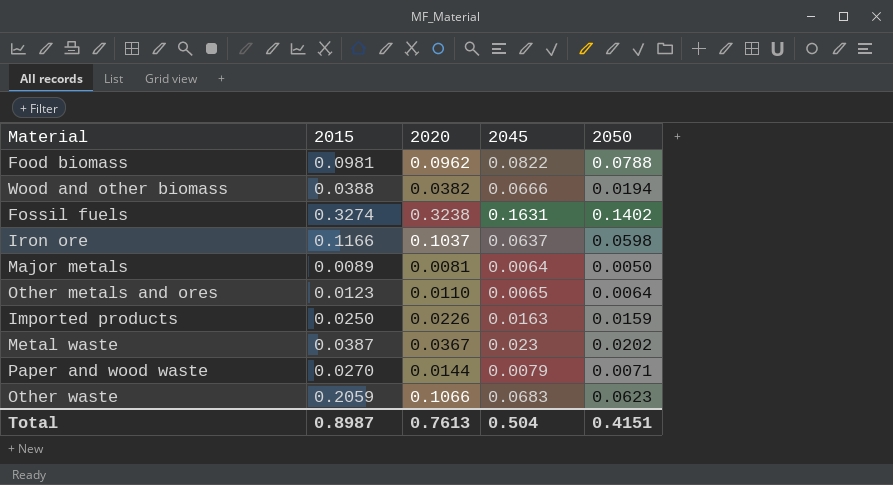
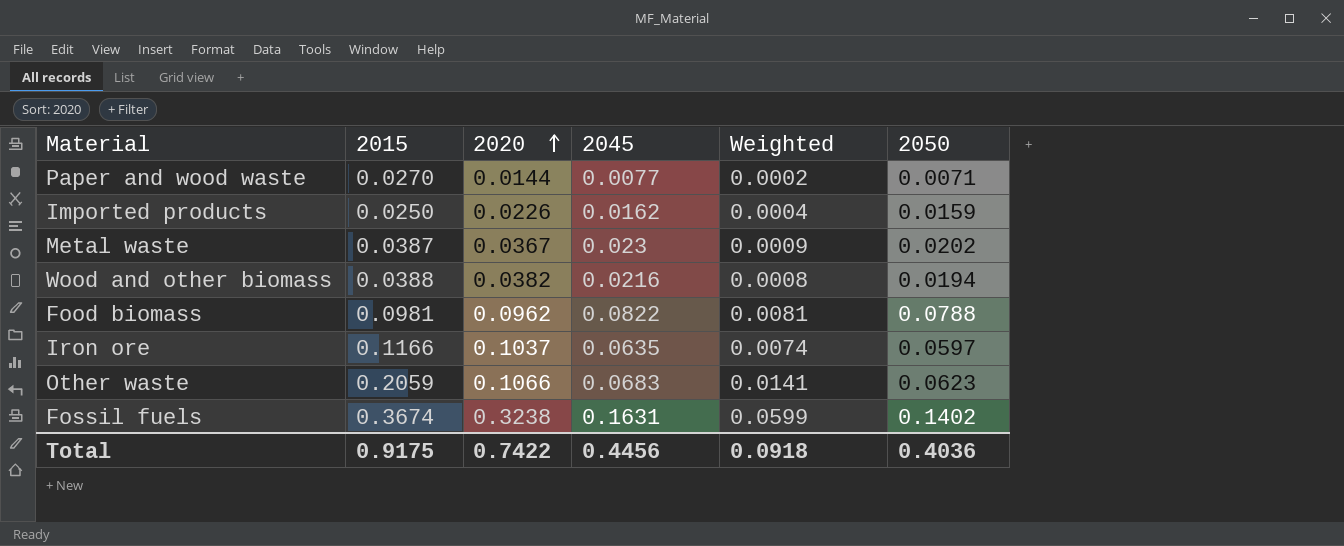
row order: none -> 2020 ascending
column Weighted | formula: none -> [2015] * [2045]
row Major metals: 0.0089 | 0.0081 | 0.0064 | 0.0050 -> none
row Other metals and ores: 0.0123 | 0.0110 | 0.0065 | 0.0064 -> none
Paper and wood waste | 2045: 0.0079 -> 0.0077
Imported products | 2045: 0.0163 -> 0.0162
Wood and other biomass | 2045: 0.0666 -> 0.0216
Iron ore | 2045: 0.0637 -> 0.0635
Iron ore | 2050: 0.0598 -> 0.0597
Fossil fuels | 2015: 0.3274 -> 0.3674
Total | 2015: 0.8987 -> 0.9175
Total | 2020: 0.7613 -> 0.7422
Total | 2045: 0.504 -> 0.4456
Total | 2050: 0.4151 -> 0.4036

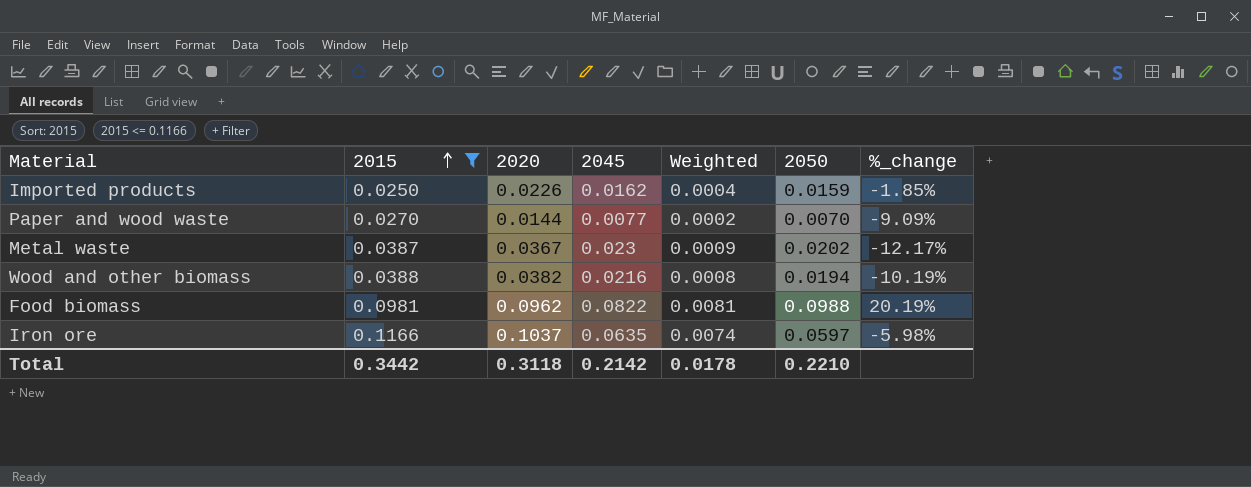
filter: none -> 2015 <= 0.1166
row order: 2020 ascending -> 2015 ascending
column %_change | formula: none -> ([2050] - [2045]) / [2045]
Paper and wood waste | 2050: 0.0071 -> 0.0070
Food biomass | 2050: 0.0788 -> 0.0988
Total | 2015: 0.9175 -> 0.3442
Total | 2020: 0.7422 -> 0.3118
Total | 2045: 0.4456 -> 0.2142
Total | Weighted: 0.0918 -> 0.0178
Total | 2050: 0.4036 -> 0.2210

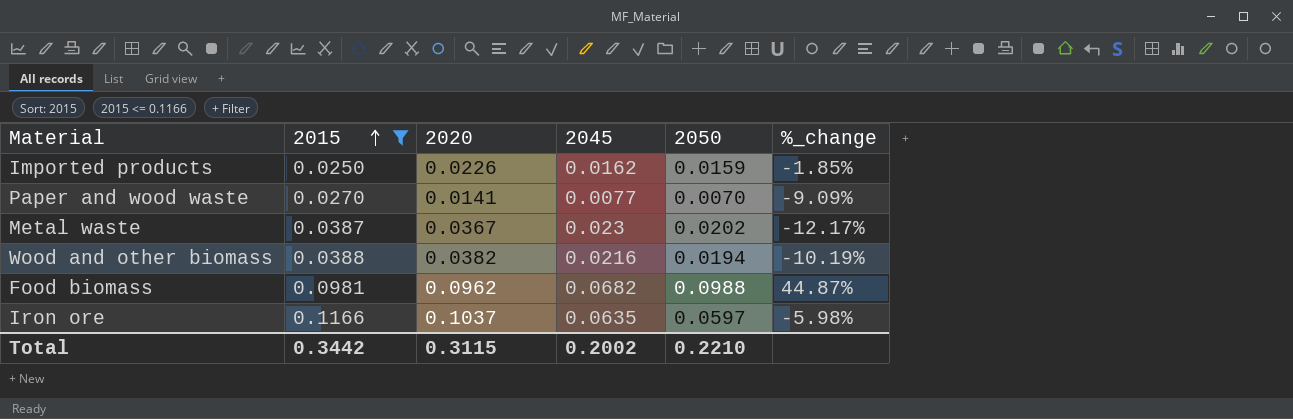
column Weighted | formula: [2015] * [2045] -> none
Paper and wood waste | 2020: 0.0144 -> 0.0141
Food biomass | 2045: 0.0822 -> 0.0682
Food biomass | %_change: 20.19% -> 44.87%
Total | 2020: 0.3118 -> 0.3115
Total | 2045: 0.2142 -> 0.2002

